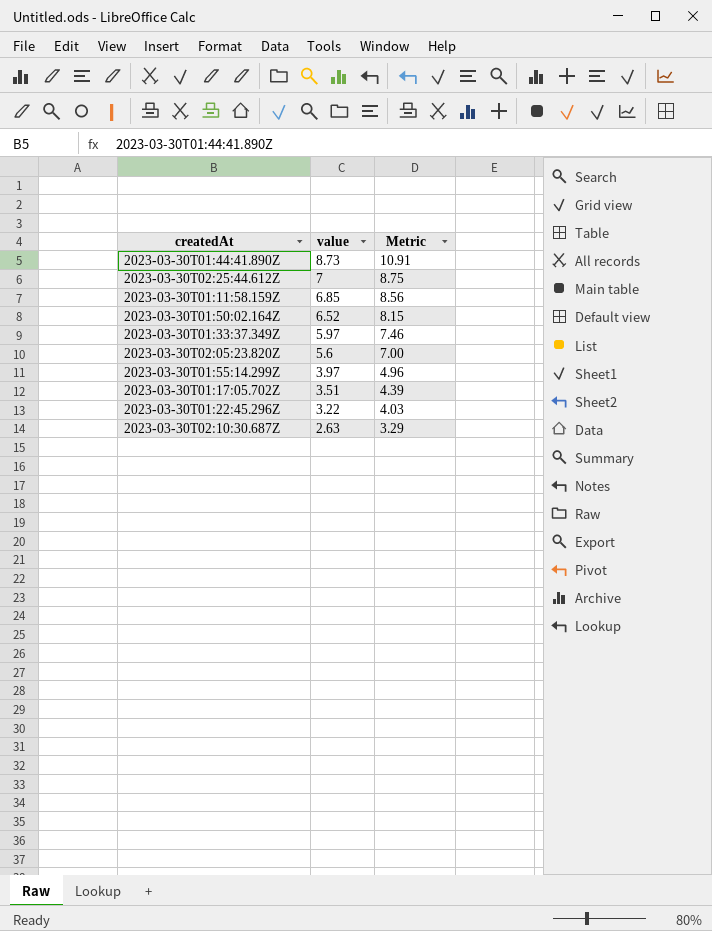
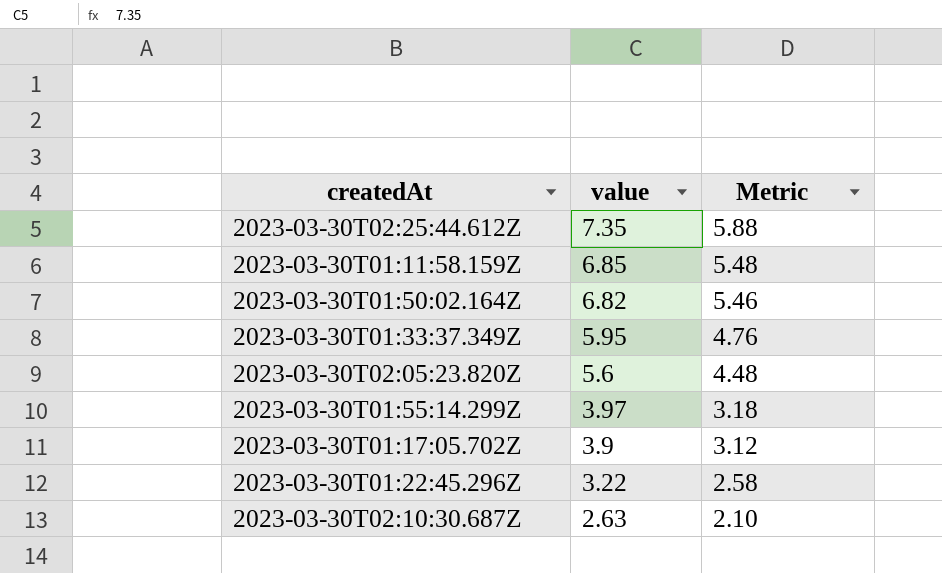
column Metric | formula: [value] * 1.25 -> [value] * 0.8
row 2023-03-30T01:44:41.890Z: 8.73 | 10.91 -> none
2023-03-30T02:25:44.612Z | value: 7 -> 7.35
2023-03-30T01:50:02.164Z | value: 6.52 -> 6.82
2023-03-30T01:33:37.349Z | value: 5.97 -> 5.95
2023-03-30T01:17:05.702Z | value: 3.51 -> 3.9

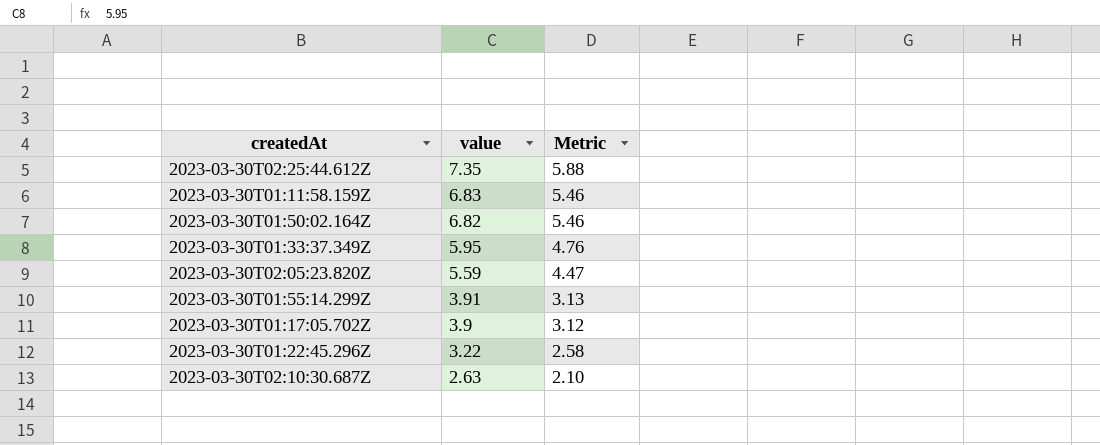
2023-03-30T01:11:58.159Z | value: 6.85 -> 6.83
2023-03-30T01:11:58.159Z | Metric: 5.48 -> 5.46
2023-03-30T02:05:23.820Z | value: 5.6 -> 5.59
2023-03-30T02:05:23.820Z | Metric: 4.48 -> 4.47
2023-03-30T01:55:14.299Z | value: 3.97 -> 3.91
2023-03-30T01:55:14.299Z | Metric: 3.18 -> 3.13

